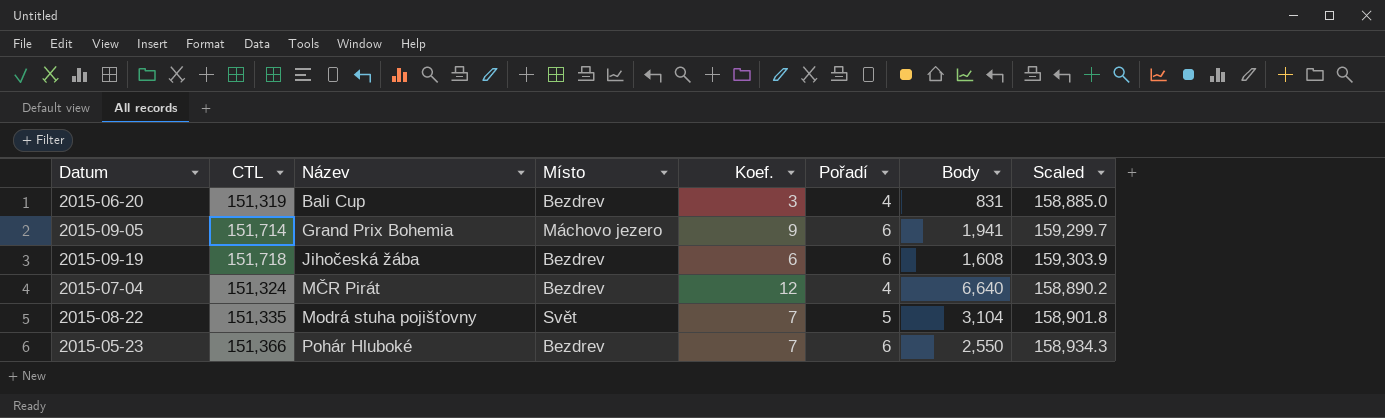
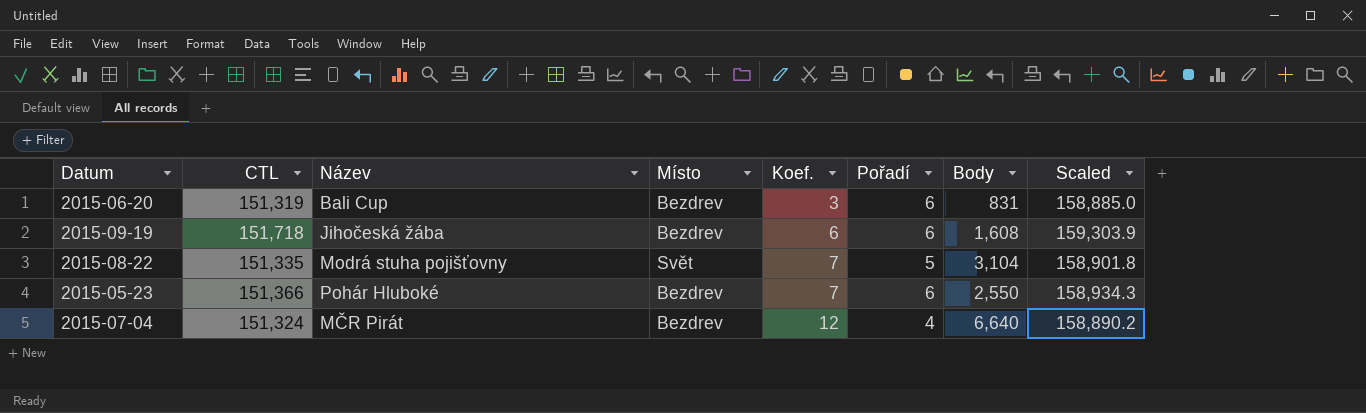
row order: Název ascending -> Koef. ascending
row 2015-09-05: 151,714 | Grand Prix Bohemia | Máchovo jezero | 9 | 6 | 1,941 | 159,299.7 -> none
2015-06-20 | Pořadí: 4 -> 6

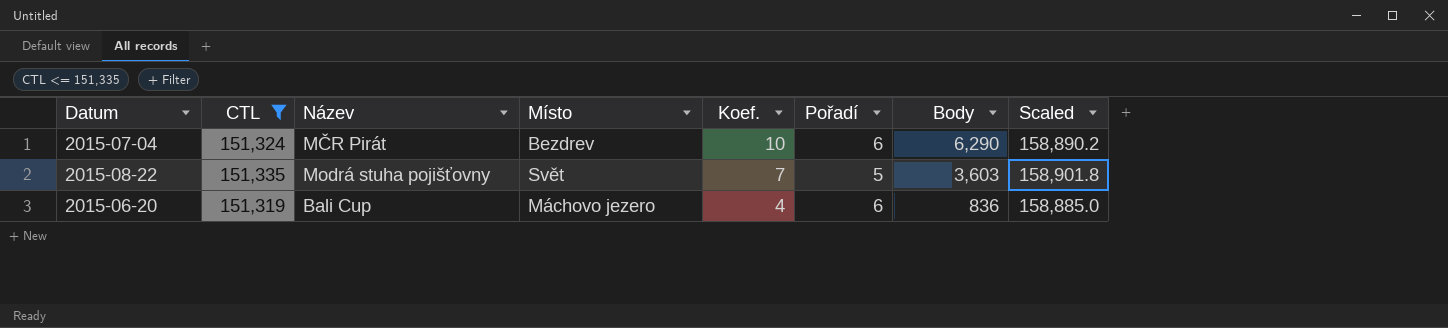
filter: none -> CTL <= 151,335
row order: Koef. ascending -> Koef. descending
2015-07-04 | Koef.: 12 -> 10
2015-07-04 | Pořadí: 4 -> 6
2015-07-04 | Body: 6,640 -> 6,290
2015-08-22 | Body: 3,104 -> 3,603
2015-06-20 | Místo: Bezdrev -> Máchovo jezero
2015-06-20 | Koef.: 3 -> 4
2015-06-20 | Body: 831 -> 836

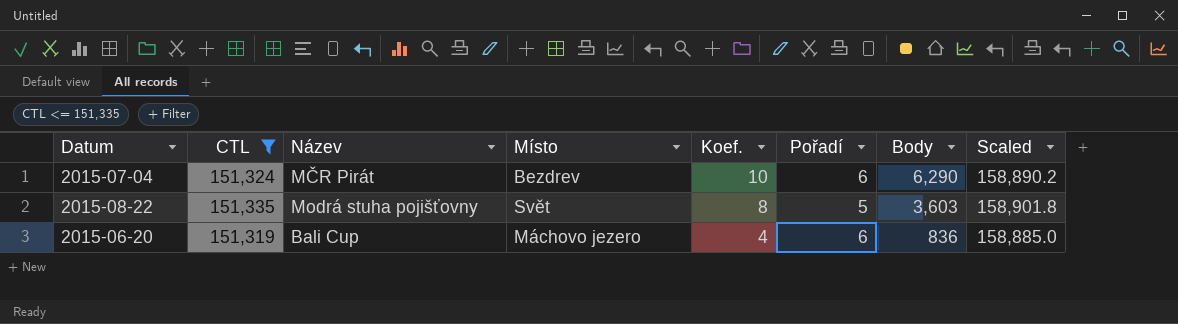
2015-08-22 | Koef.: 7 -> 8

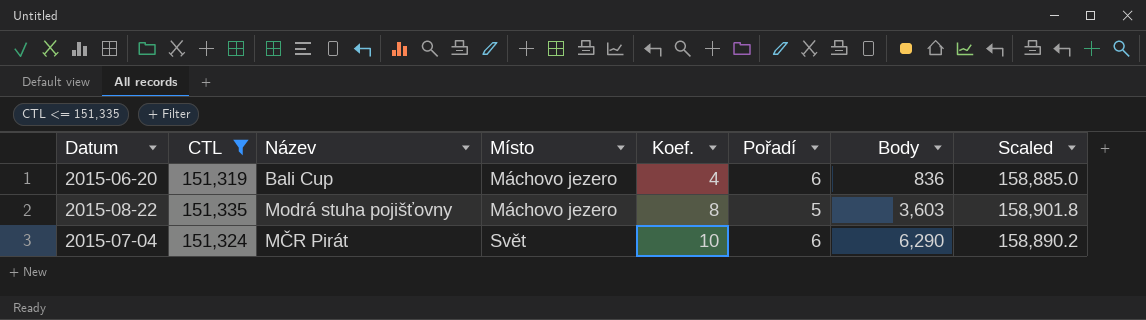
row order: Koef. descending -> Místo ascending
2015-08-22 | Místo: Svět -> Máchovo jezero
2015-07-04 | Místo: Bezdrev -> Svět

